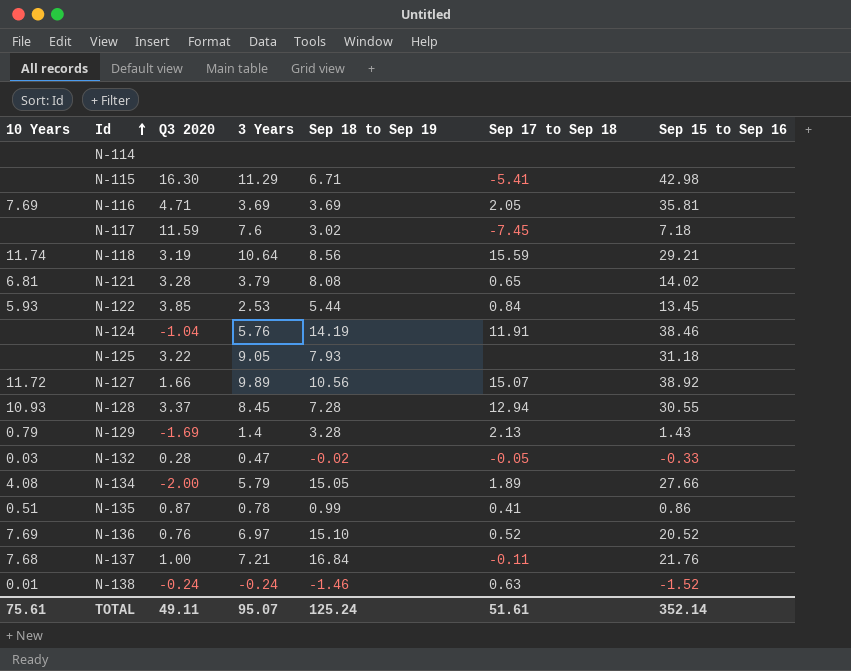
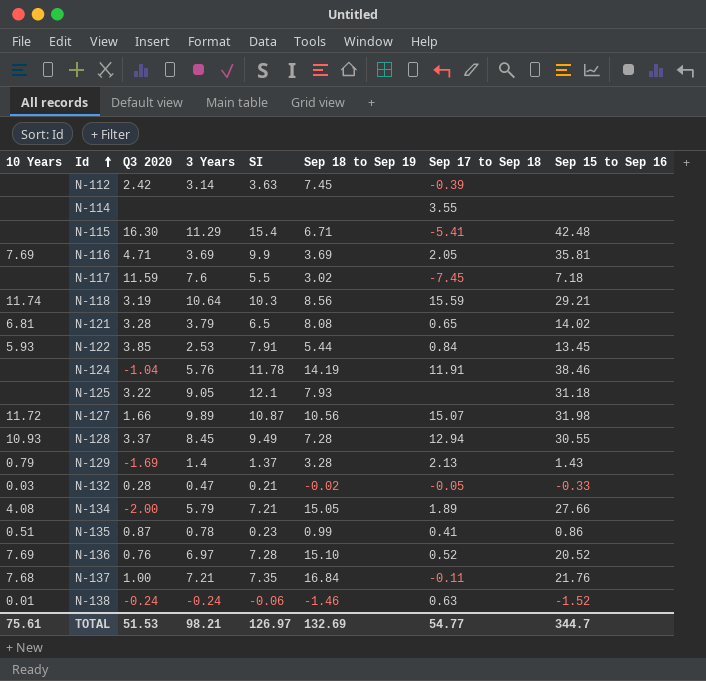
column SI | position: none -> 5
row N-112: none -> none | 2.42 | 3.14 | 3.63 | 7.45 | -0.39 | none
N-114 | Sep 17 to Sep 18: none -> 3.55
N-115 | Sep 15 to Sep 16: 42.98 -> 42.48
N-127 | Sep 15 to Sep 16: 38.92 -> 31.98
TOTAL | Q3 2020: 49.11 -> 51.53
TOTAL | 3 Years: 95.07 -> 98.21
TOTAL | Sep 18 to Sep 19: 125.24 -> 132.69
TOTAL | Sep 17 to Sep 18: 51.61 -> 54.77
TOTAL | Sep 15 to Sep 16: 352.14 -> 344.7

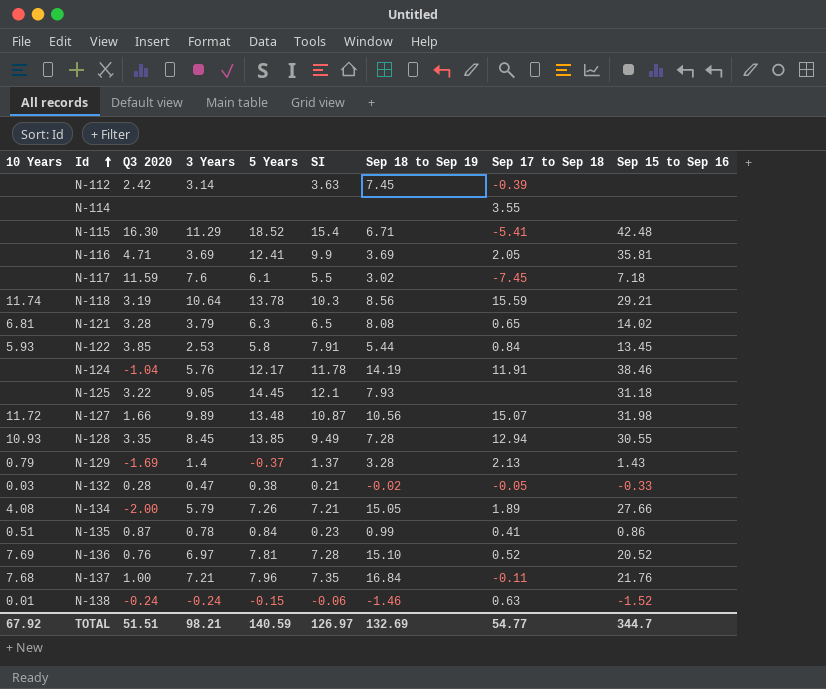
column 5 Years | position: none -> 5
N-116 | 10 Years: 7.69 -> none
N-128 | Q3 2020: 3.37 -> 3.35
TOTAL | 10 Years: 75.61 -> 67.92
TOTAL | Q3 2020: 51.53 -> 51.51

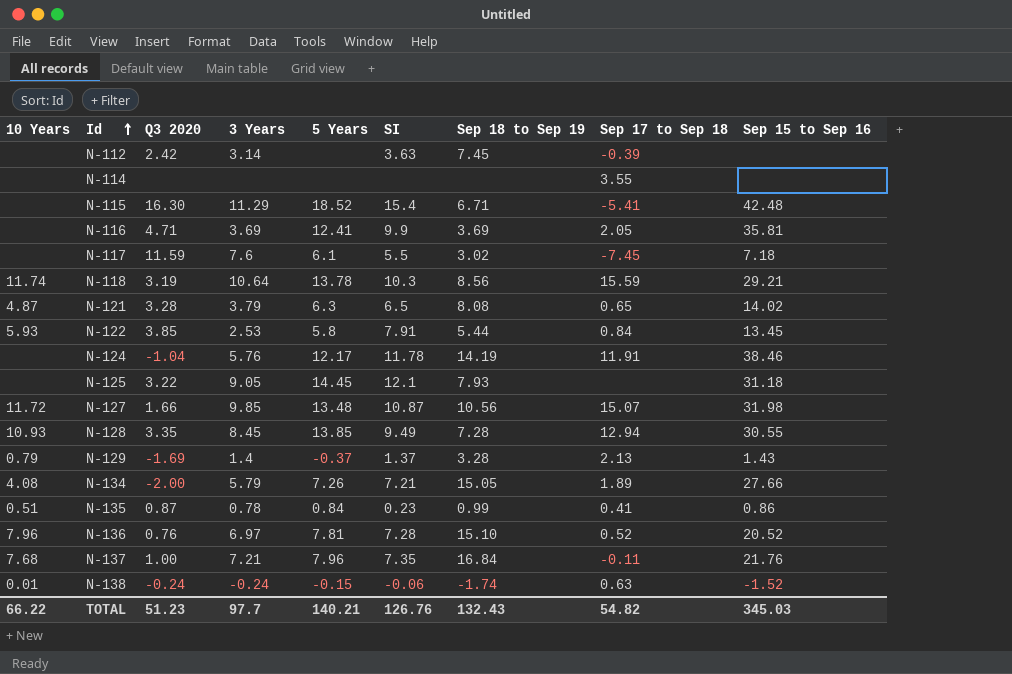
row N-132: 0.03 | 0.28 | 0.47 | 0.38 | 0.21 | -0.02 | -0.05 | -0.33 -> none
N-121 | 10 Years: 6.81 -> 4.87
N-127 | 3 Years: 9.89 -> 9.85
N-136 | 10 Years: 7.69 -> 7.96
N-138 | Sep 18 to Sep 19: -1.46 -> -1.74
TOTAL | 10 Years: 67.92 -> 66.22
TOTAL | Q3 2020: 51.51 -> 51.23
TOTAL | 3 Years: 98.21 -> 97.7
TOTAL | 5 Years: 140.59 -> 140.21
TOTAL | SI: 126.97 -> 126.76
TOTAL | Sep 18 to Sep 19: 132.69 -> 132.43
TOTAL | Sep 17 to Sep 18: 54.77 -> 54.82
TOTAL | Sep 15 to Sep 16: 344.7 -> 345.03

